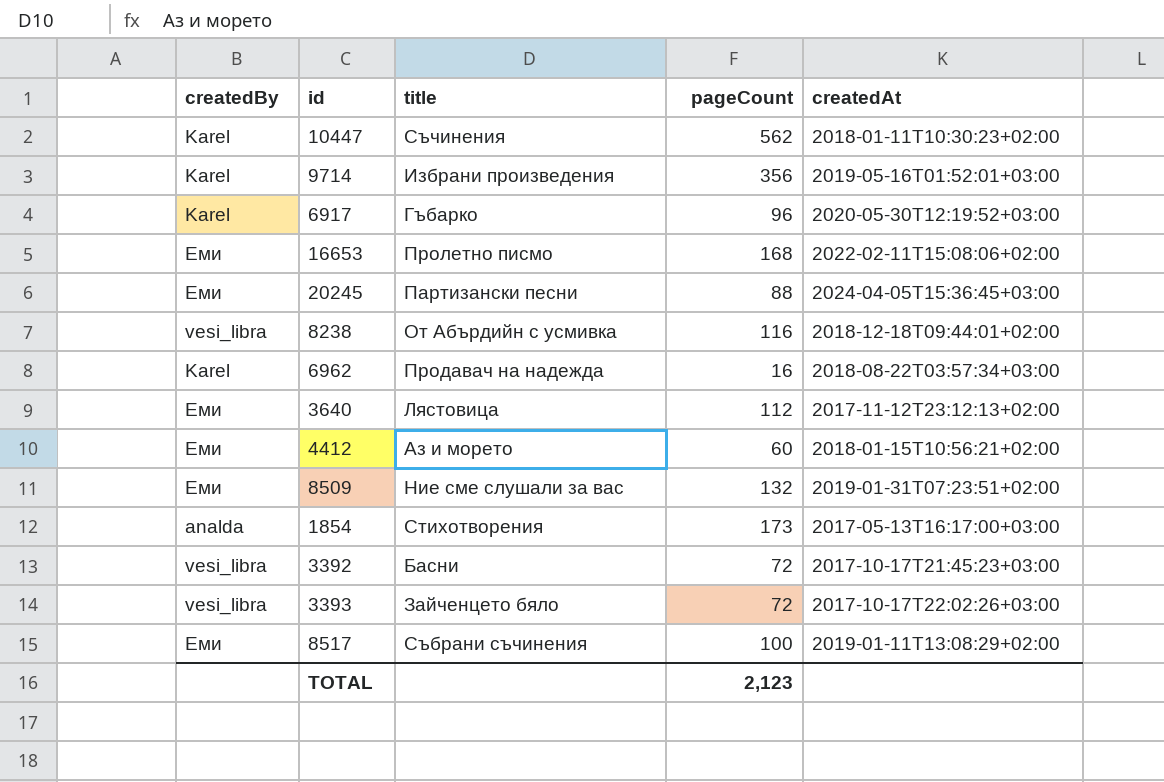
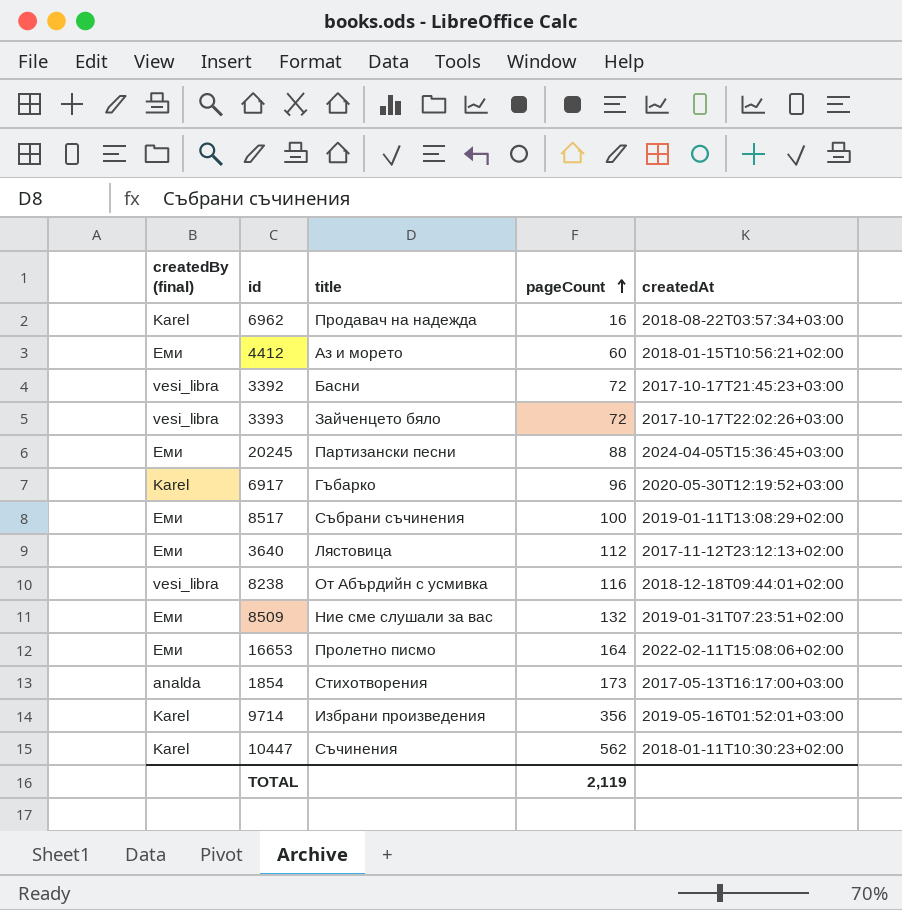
row order: none -> pageCount ascending
column name: createdBy -> createdBy (final)
16653 | pageCount: 168 -> 164
TOTAL | pageCount: 2,123 -> 2,119

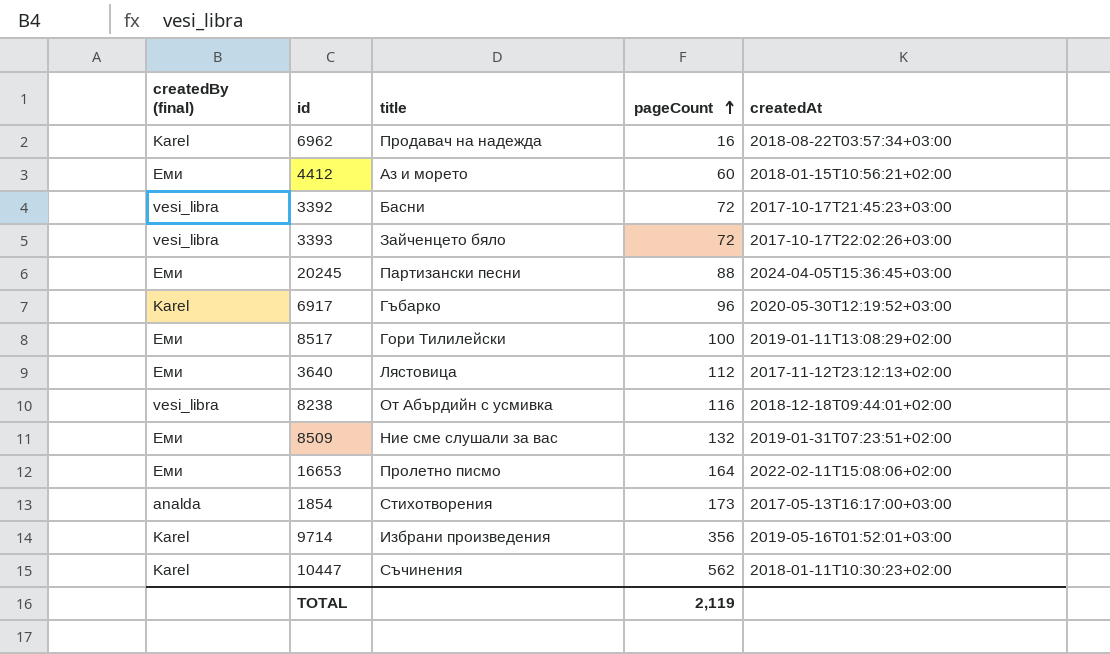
8517 | title: Събрани съчинения -> Гори Тилилейски

